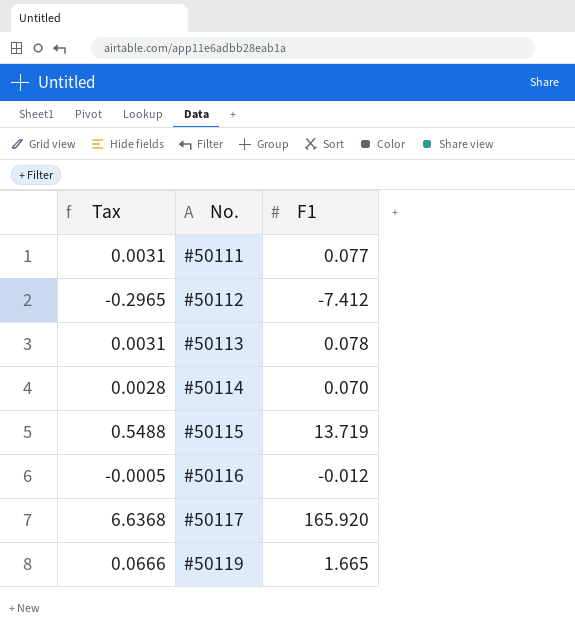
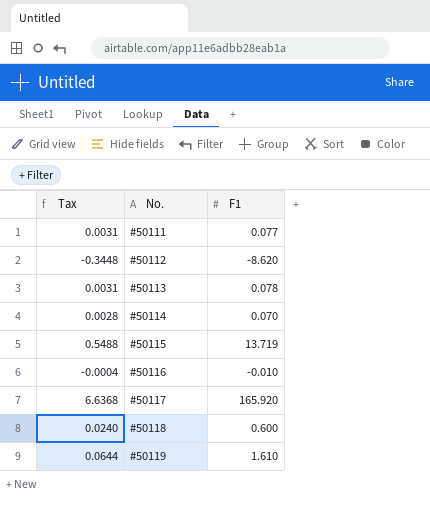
#50112 | Tax: -0.2965 -> -0.3448
#50112 | F1: -7.412 -> -8.620
#50116 | Tax: -0.0005 -> -0.0004
#50116 | F1: -0.012 -> -0.010
row #50118: none -> 0.0240 | 0.600
#50119 | Tax: 0.0666 -> 0.0644
#50119 | F1: 1.665 -> 1.610

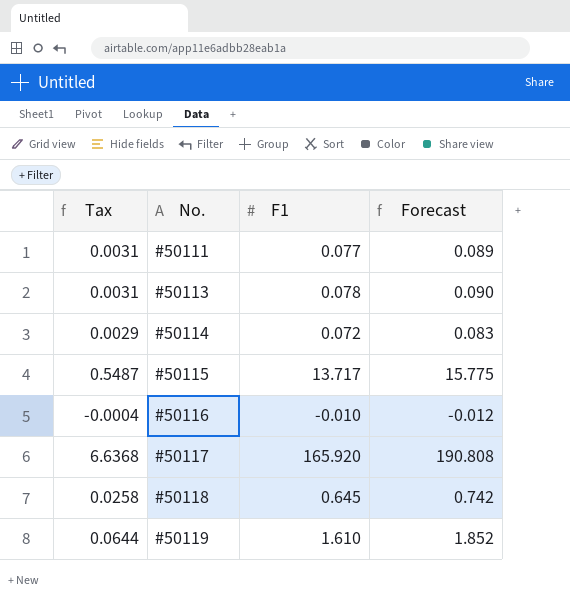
column Forecast | formula: none -> [F1] * 1.15
row #50112: -0.3448 | -8.620 -> none
#50114 | Tax: 0.0028 -> 0.0029
#50114 | F1: 0.070 -> 0.072
#50115 | Tax: 0.5488 -> 0.5487
#50115 | F1: 13.719 -> 13.717
#50118 | Tax: 0.0240 -> 0.0258
#50118 | F1: 0.600 -> 0.645

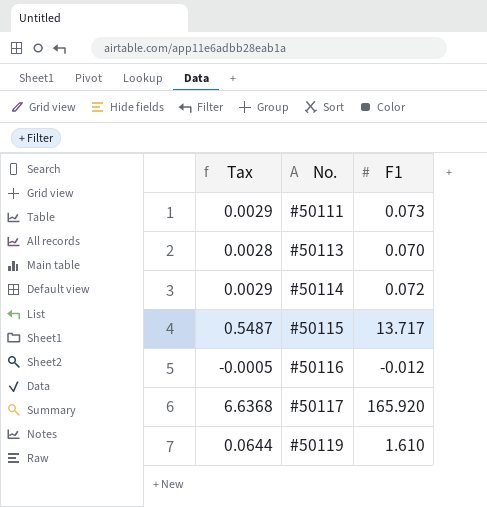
column Forecast | formula: [F1] * 1.15 -> none
row #50118: 0.0258 | 0.645 | 0.742 -> none
#50111 | Tax: 0.0031 -> 0.0029
#50111 | F1: 0.077 -> 0.073
#50113 | Tax: 0.0031 -> 0.0028
#50113 | F1: 0.078 -> 0.070
#50116 | Tax: -0.0004 -> -0.0005
#50116 | F1: -0.010 -> -0.012

